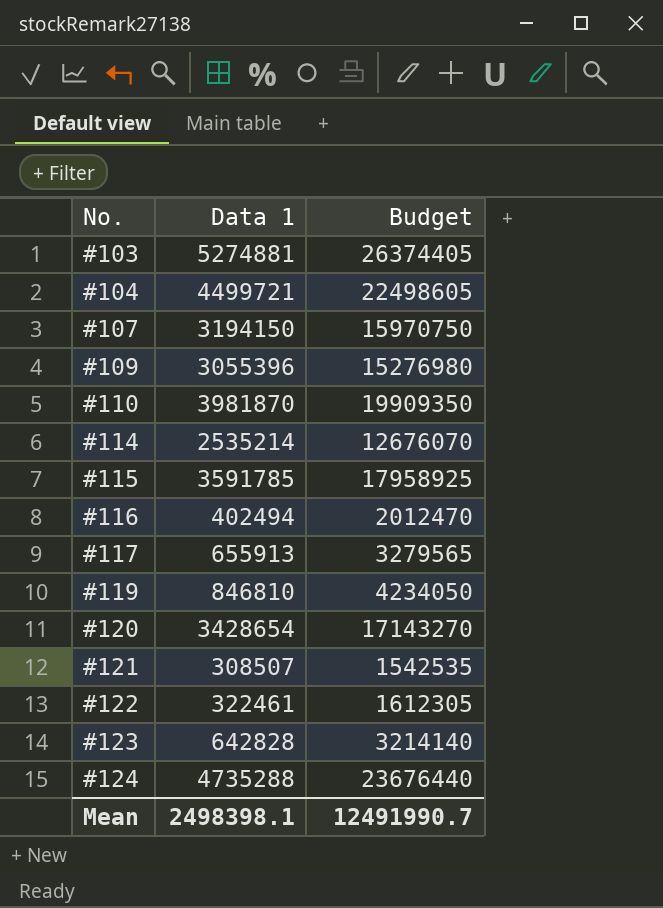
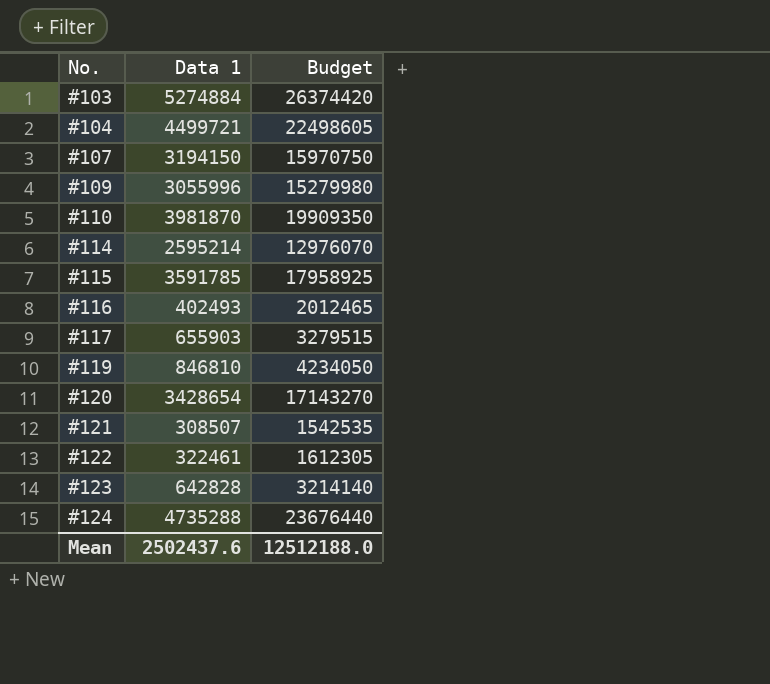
#103 | Data 1: 5274881 -> 5274884
#103 | Budget: 26374405 -> 26374420
#109 | Data 1: 3055396 -> 3055996
#109 | Budget: 15276980 -> 15279980
#114 | Data 1: 2535214 -> 2595214
#114 | Budget: 12676070 -> 12976070
#116 | Data 1: 402494 -> 402493
#116 | Budget: 2012470 -> 2012465
#117 | Data 1: 655913 -> 655903
#117 | Budget: 3279565 -> 3279515
Mean | Data 1: 2498398.1 -> 2502437.6
Mean | Budget: 12491990.7 -> 12512188.0

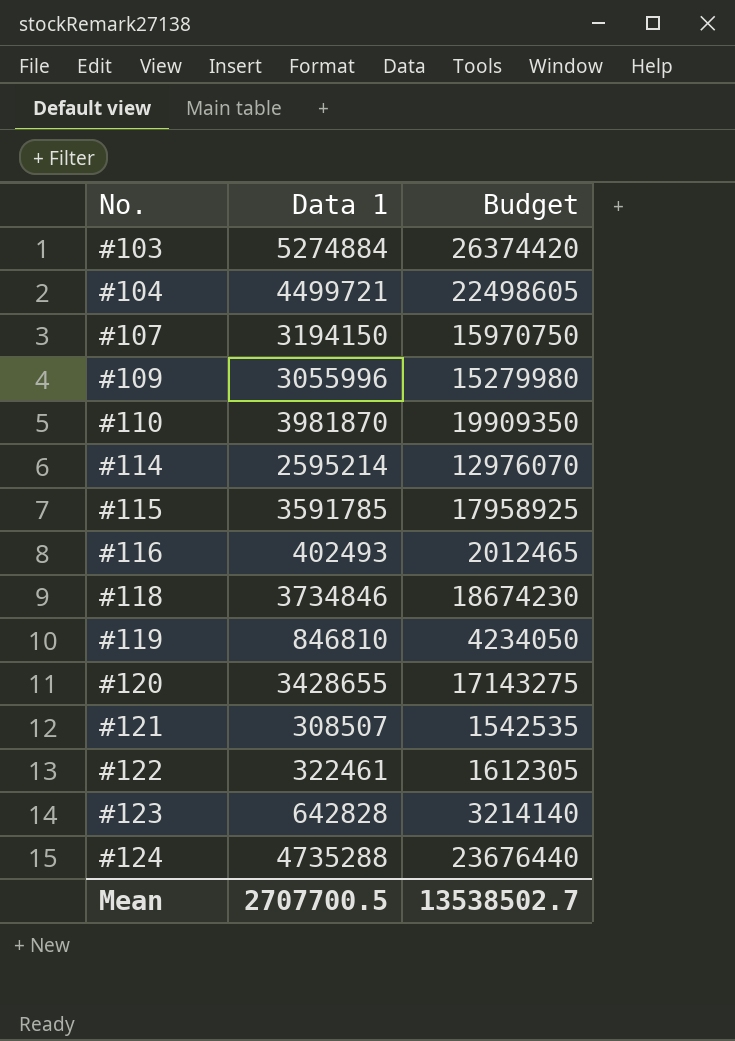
row #117: 655903 | 3279515 -> none
row #118: none -> 3734846 | 18674230
#120 | Data 1: 3428654 -> 3428655
#120 | Budget: 17143270 -> 17143275
Mean | Data 1: 2502437.6 -> 2707700.5
Mean | Budget: 12512188.0 -> 13538502.7

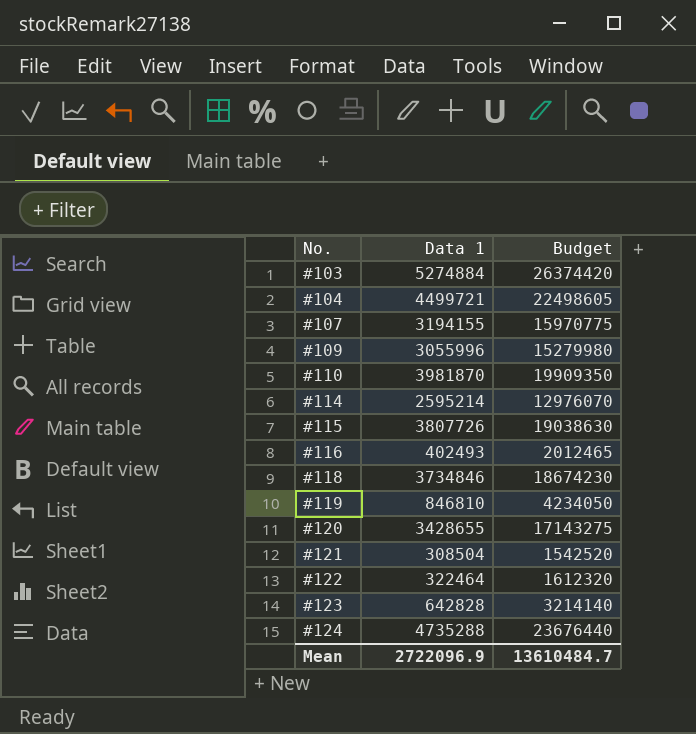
#107 | Data 1: 3194150 -> 3194155
#107 | Budget: 15970750 -> 15970775
#115 | Data 1: 3591785 -> 3807726
#115 | Budget: 17958925 -> 19038630
#121 | Data 1: 308507 -> 308504
#121 | Budget: 1542535 -> 1542520
#122 | Data 1: 322461 -> 322464
#122 | Budget: 1612305 -> 1612320
Mean | Data 1: 2707700.5 -> 2722096.9
Mean | Budget: 13538502.7 -> 13610484.7

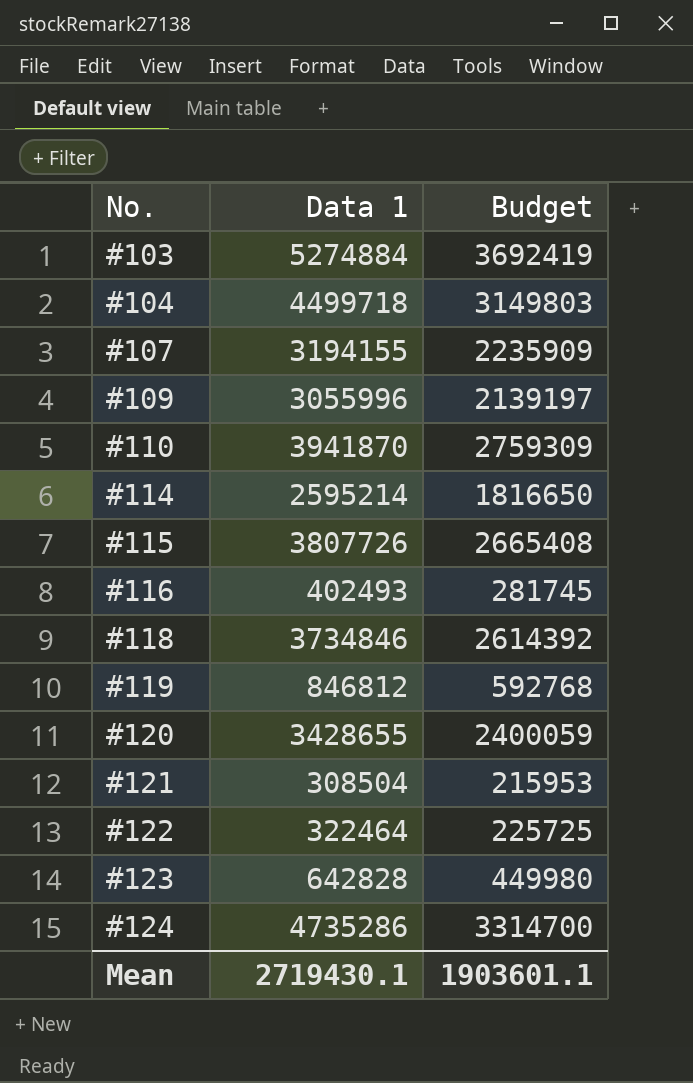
column Budget | formula: [Data 1] * 5 -> [Data 1] * 0.7
#104 | Data 1: 4499721 -> 4499718
#110 | Data 1: 3981870 -> 3941870
#119 | Data 1: 846810 -> 846812
#124 | Data 1: 4735288 -> 4735286
Mean | Data 1: 2722096.9 -> 2719430.1
Mean | Budget: 13610484.7 -> 1903601.1

